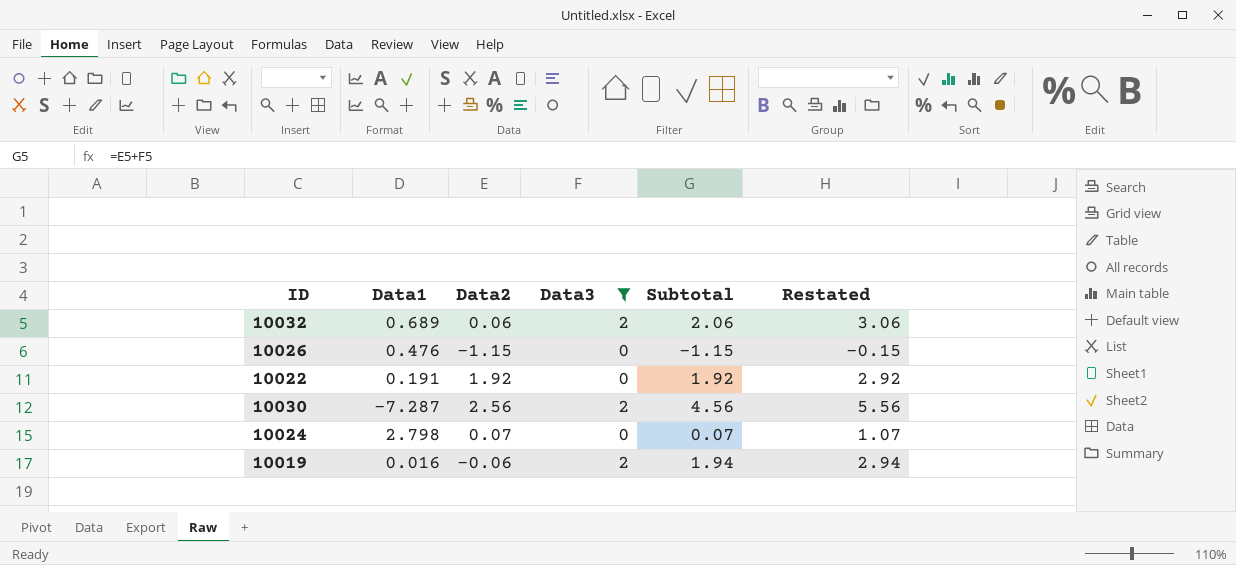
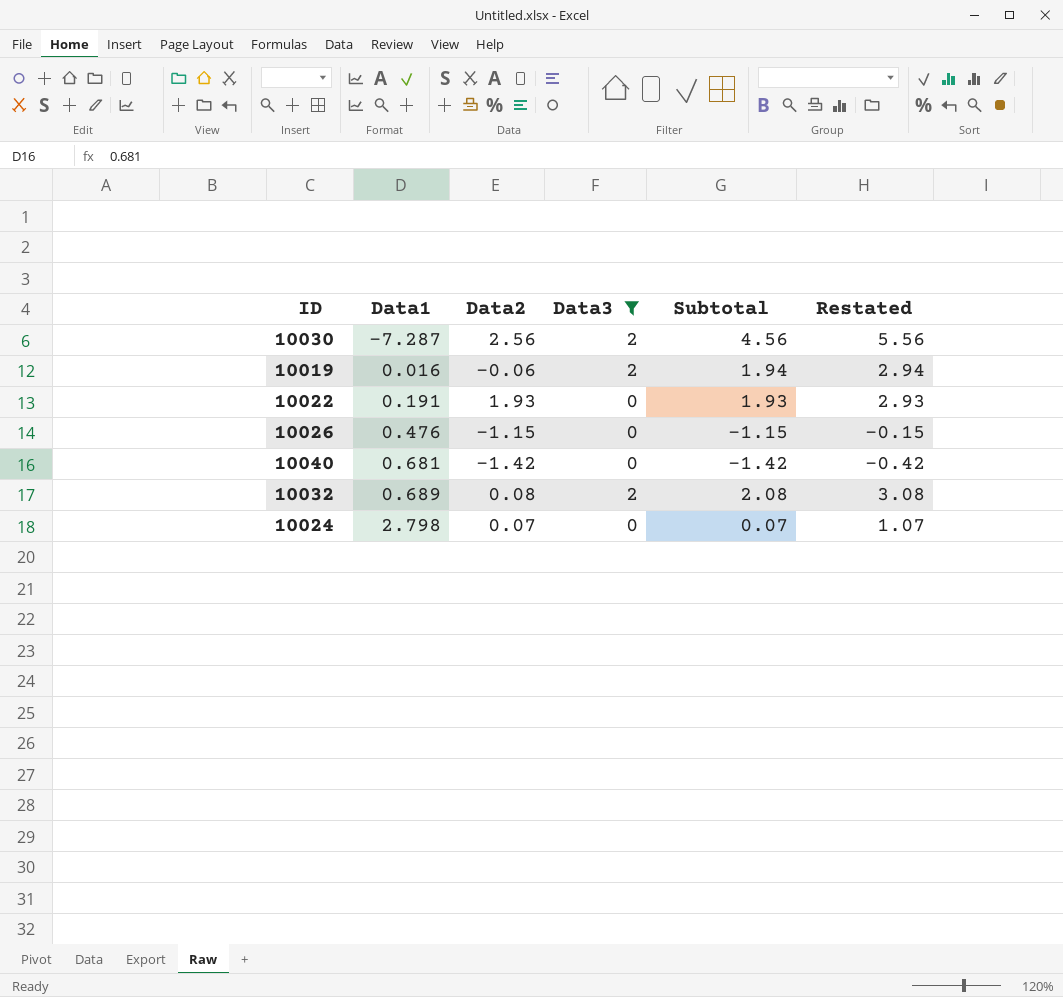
row order: none -> Data1 ascending
10022 | Data2: 1.92 -> 1.93
10022 | Subtotal: 1.92 -> 1.93
10022 | Restated: 2.92 -> 2.93
row 10040: none -> 0.681 | -1.42 | 0 | -1.42 | -0.42
10032 | Data2: 0.06 -> 0.08
10032 | Subtotal: 2.06 -> 2.08
10032 | Restated: 3.06 -> 3.08

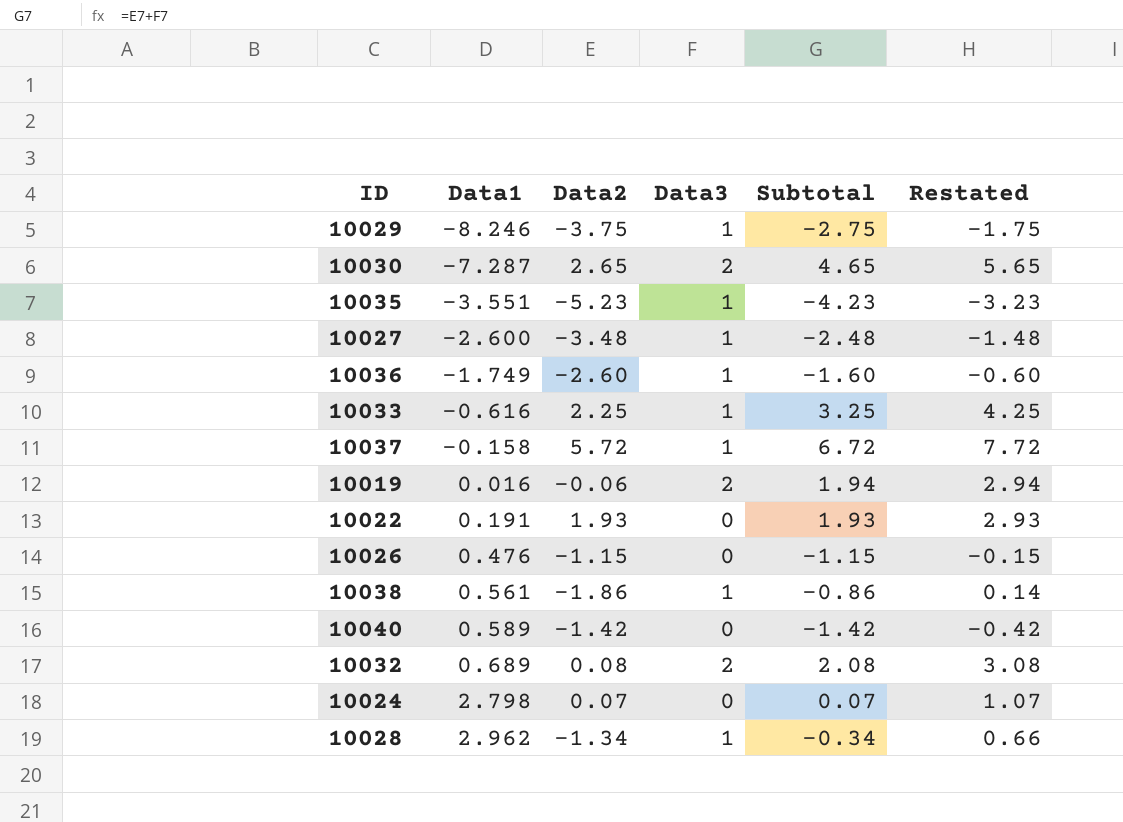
filter: Data3 != 1 -> none
10030 | Data2: 2.56 -> 2.65
10030 | Subtotal: 4.56 -> 4.65
10030 | Restated: 5.56 -> 5.65
10040 | Data1: 0.681 -> 0.589

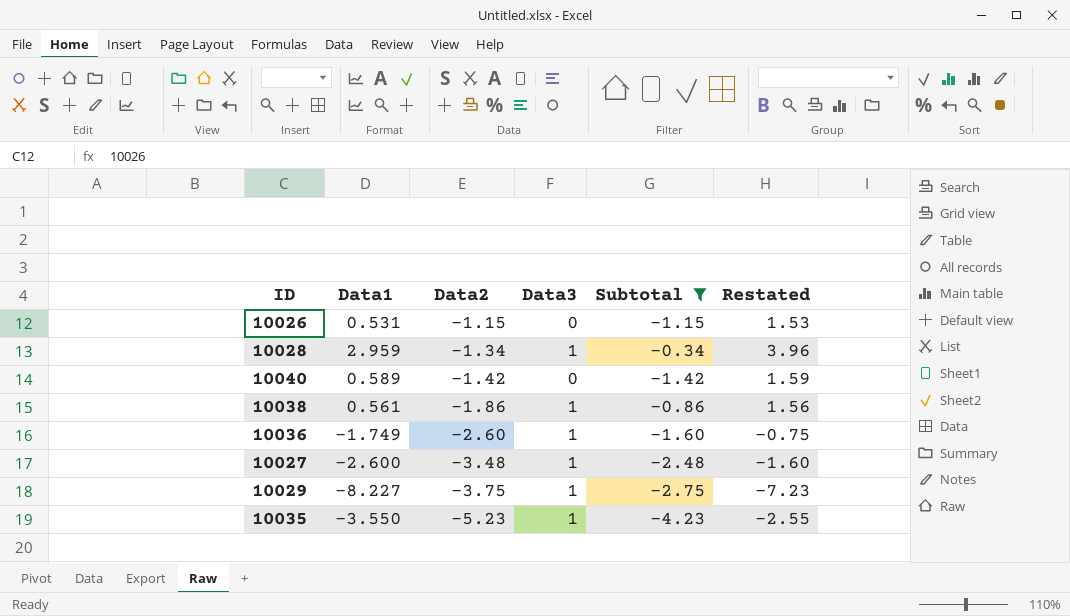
filter: none -> Subtotal <= -0.34
row order: Data1 ascending -> Data2 descending
column Restated | formula: [Subtotal] + 1 -> [Data1] + 1
10026 | Data1: 0.476 -> 0.531
10028 | Data1: 2.962 -> 2.959
10029 | Data1: -8.246 -> -8.227
10035 | Data1: -3.551 -> -3.550

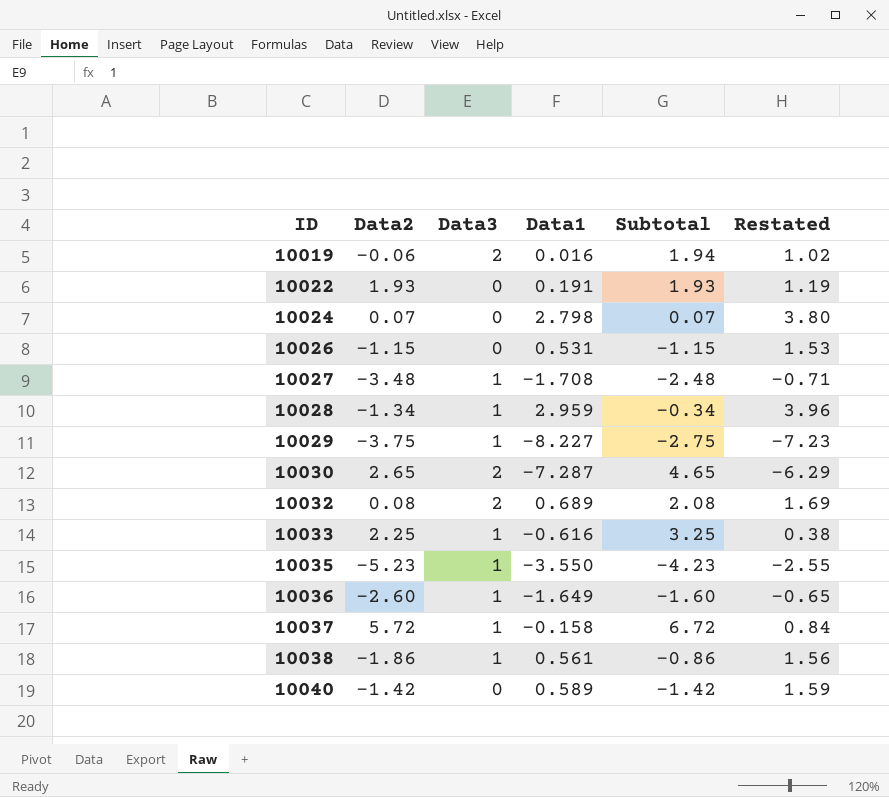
filter: Subtotal <= -0.34 -> none
row order: Data2 descending -> ID ascending
column Data1 | position: 2 -> 4
10027 | Data1: -2.600 -> -1.708
10027 | Restated: -1.60 -> -0.71
10036 | Data1: -1.749 -> -1.649
10036 | Restated: -0.75 -> -0.65

